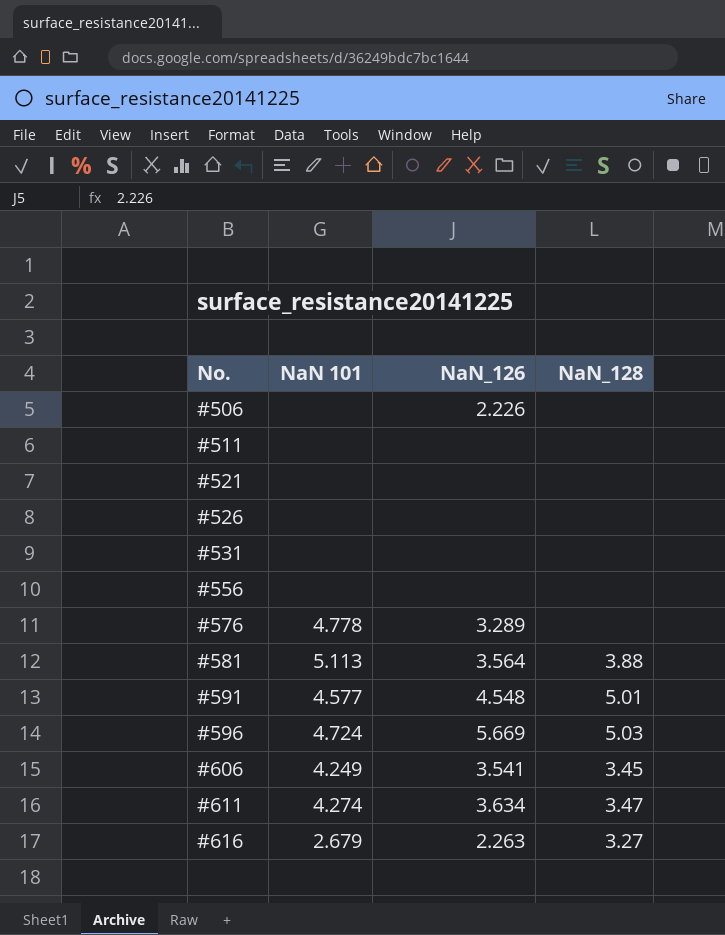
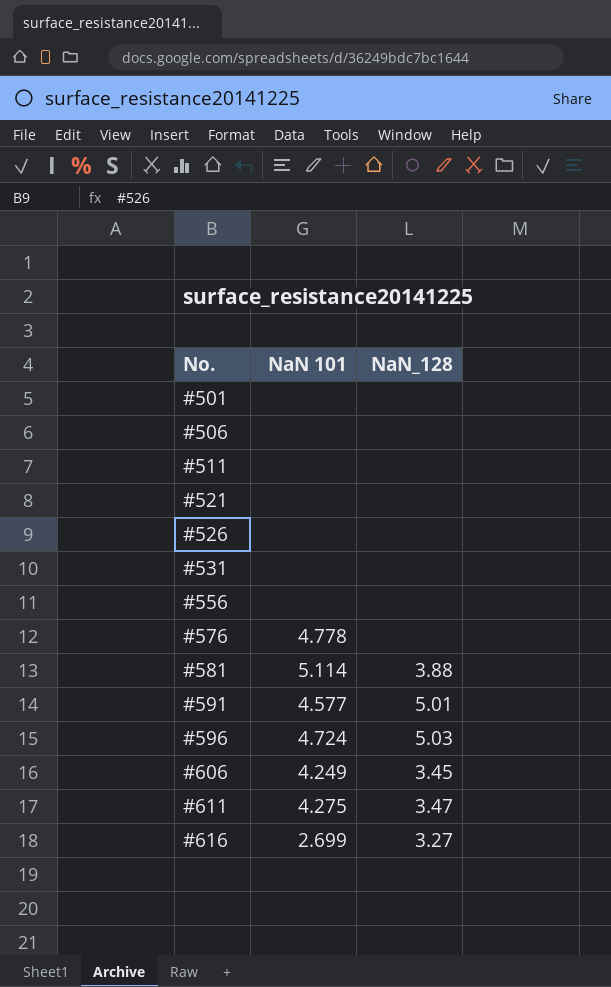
column NaN_126 | position: 3 -> none
row #501: none -> none | none
#581 | NaN 101: 5.113 -> 5.114
#611 | NaN 101: 4.274 -> 4.275
#616 | NaN 101: 2.679 -> 2.699

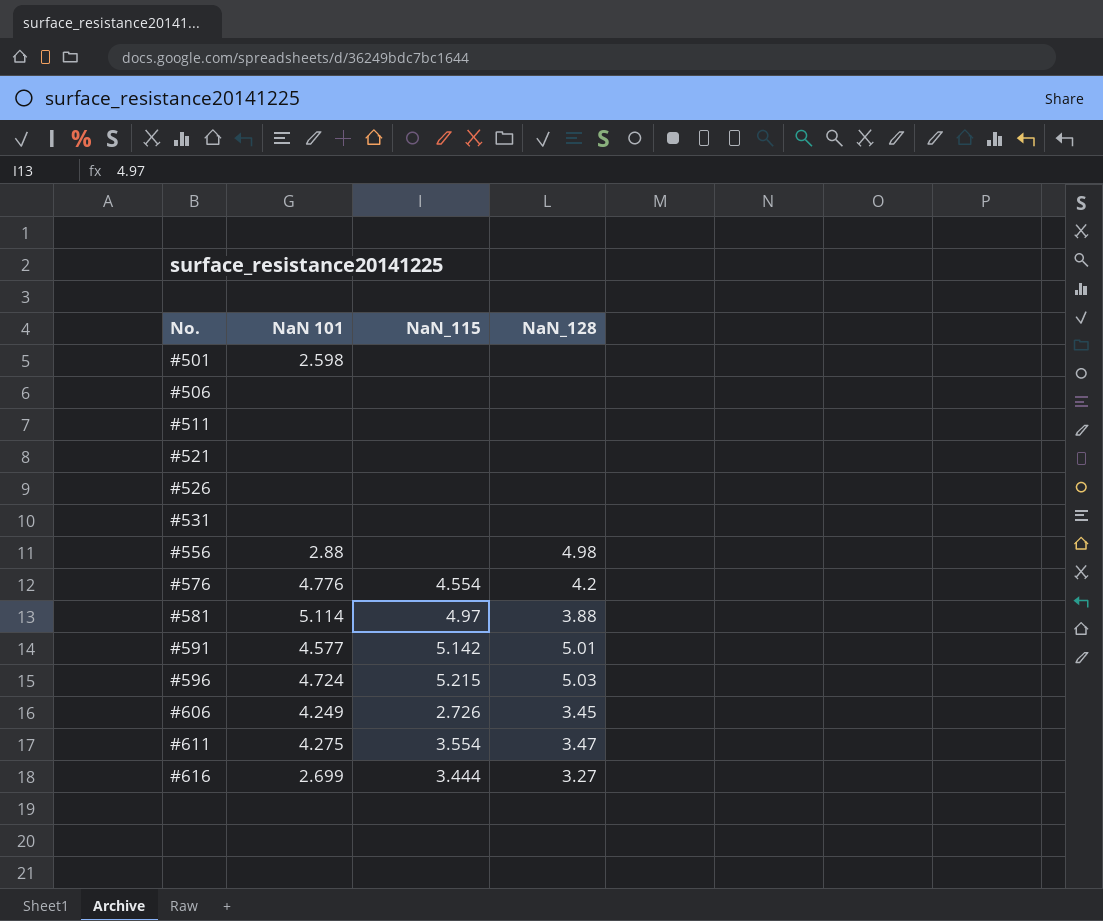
column NaN_115 | position: none -> 3
#501 | NaN 101: none -> 2.598
#556 | NaN 101: none -> 2.88
#556 | NaN_128: none -> 4.98
#576 | NaN 101: 4.778 -> 4.776
#576 | NaN_128: none -> 4.2

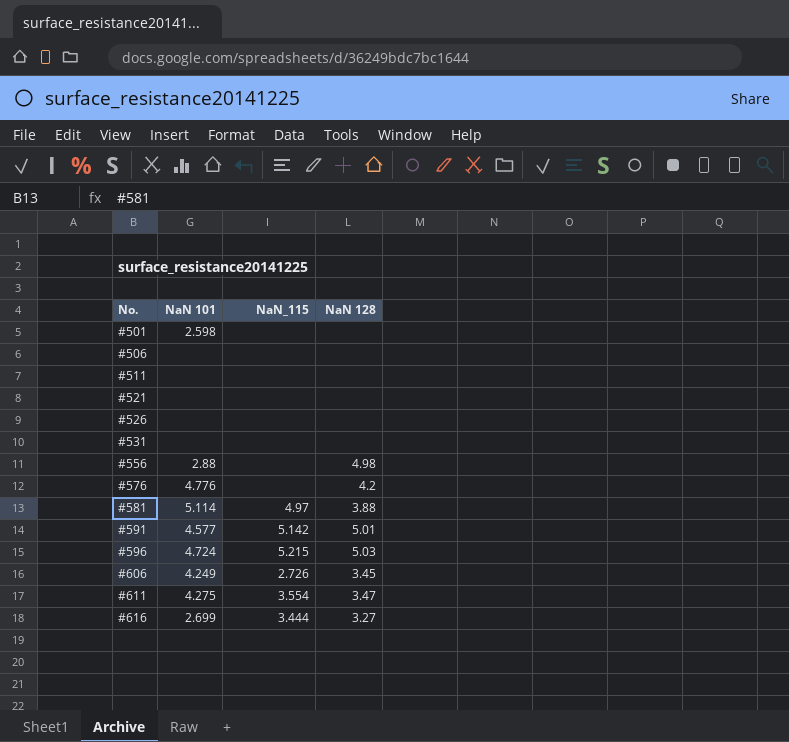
column name: NaN_128 -> NaN 128
#576 | NaN_115: 4.554 -> none

